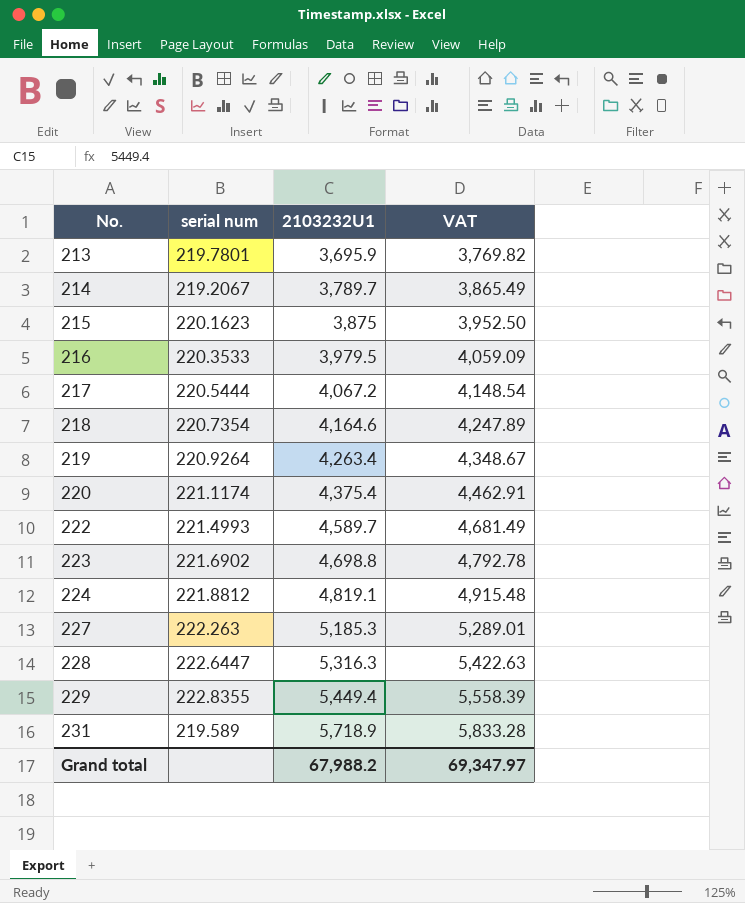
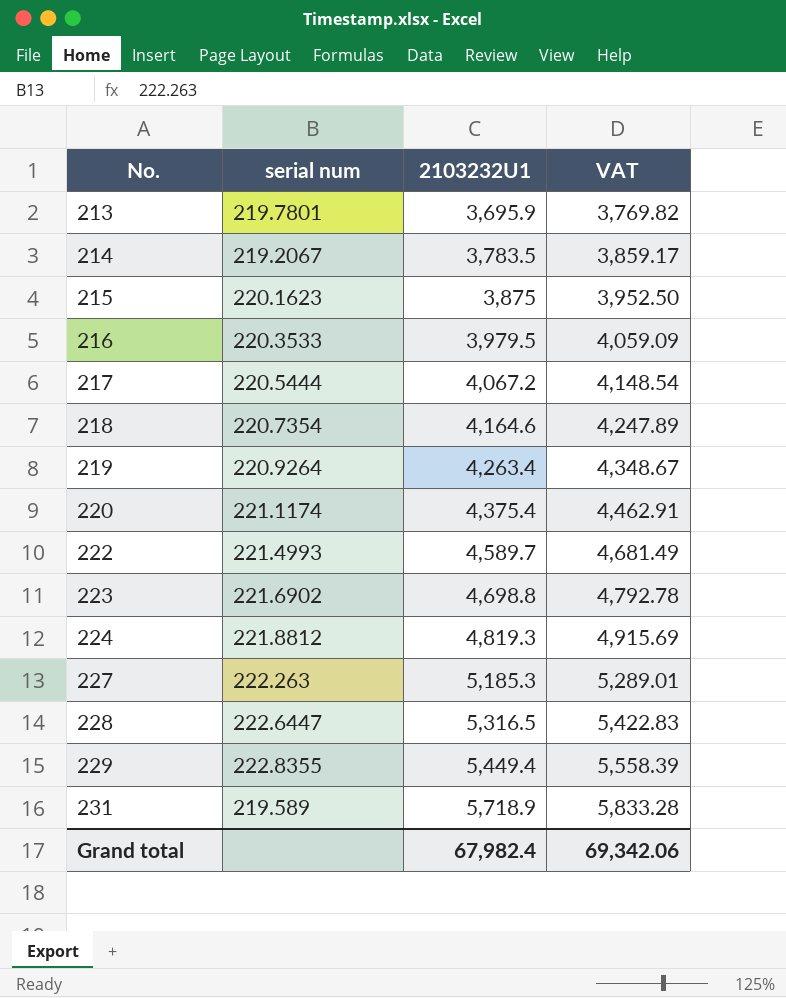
214 | 2103232U1: 3,789.7 -> 3,783.5
214 | VAT: 3,865.49 -> 3,859.17
224 | 2103232U1: 4,819.1 -> 4,819.3
224 | VAT: 4,915.48 -> 4,915.69
228 | 2103232U1: 5,316.3 -> 5,316.5
228 | VAT: 5,422.63 -> 5,422.83
Grand total | 2103232U1: 67,988.2 -> 67,982.4
Grand total | VAT: 69,347.97 -> 69,342.06

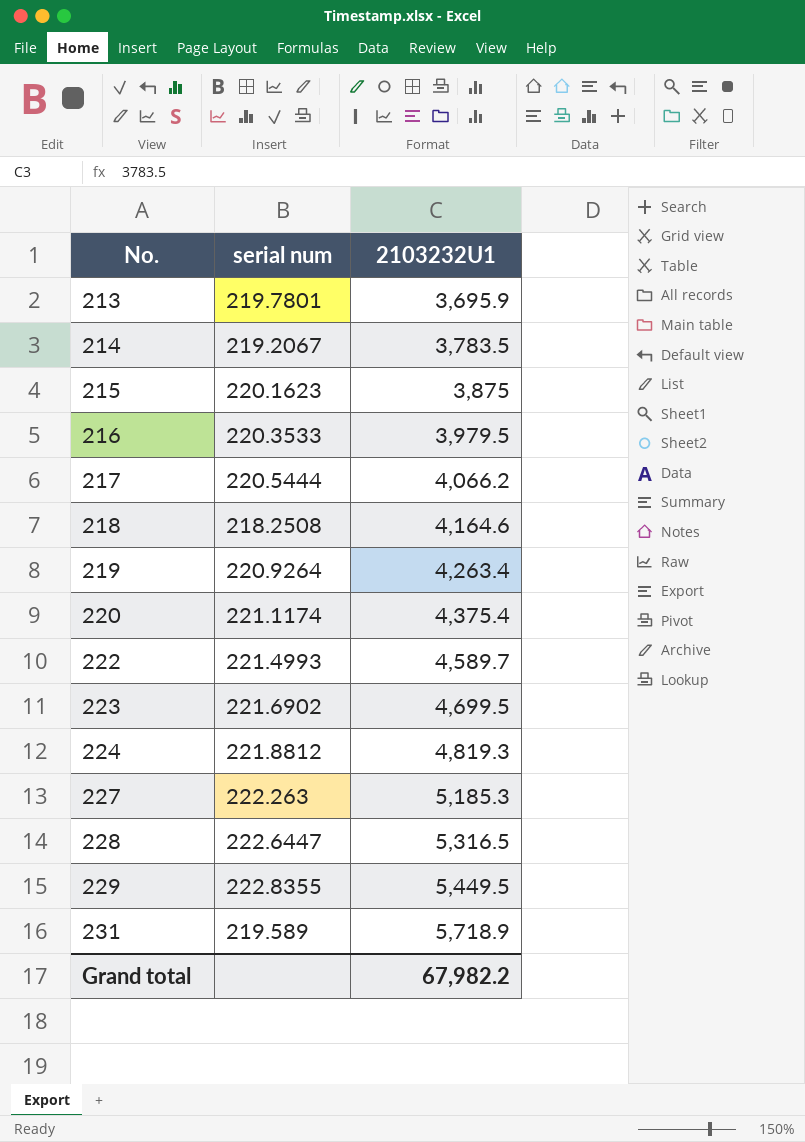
column VAT | formula: [2103232U1] * 1.02 -> none
217 | 2103232U1: 4,067.2 -> 4,066.2
218 | serial num: 220.7354 -> 218.2508
223 | 2103232U1: 4,698.8 -> 4,699.5
229 | 2103232U1: 5,449.4 -> 5,449.5
Grand total | 2103232U1: 67,982.4 -> 67,982.2

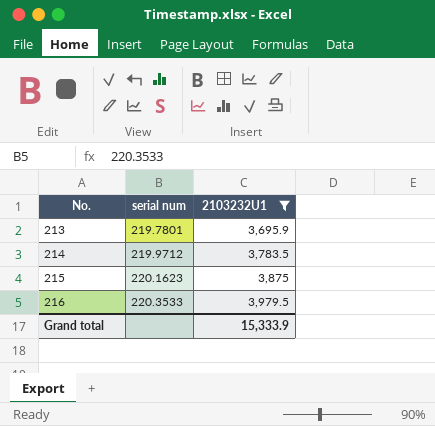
filter: none -> 2103232U1 <= 3,979.5
214 | serial num: 219.2067 -> 219.9712
Grand total | 2103232U1: 67,982.2 -> 15,333.9

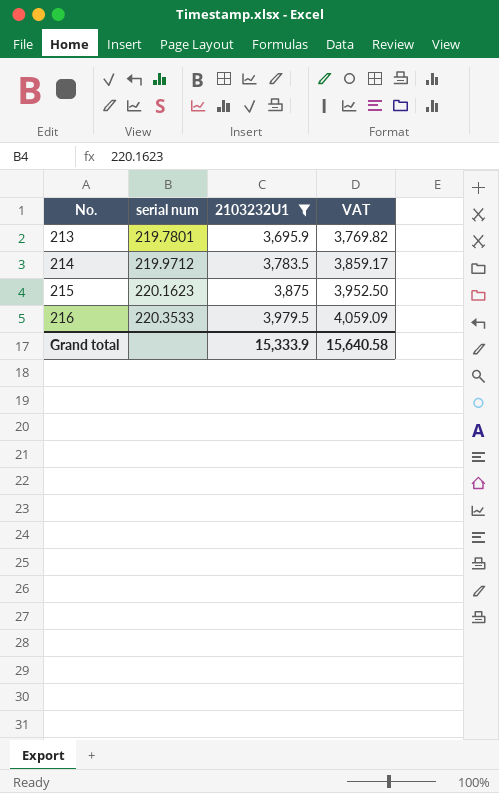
column VAT | formula: none -> [2103232U1] * 1.02

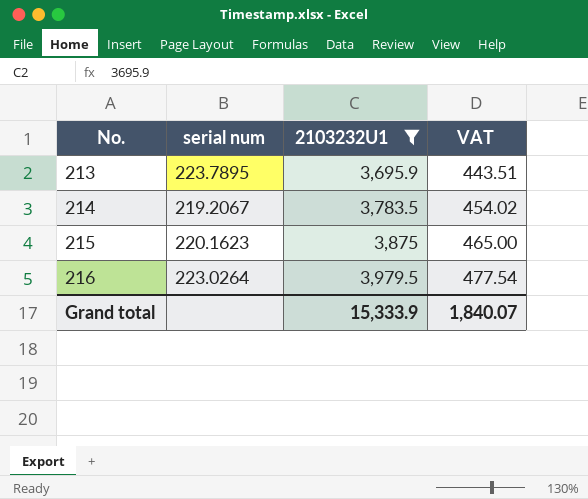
column VAT | formula: [2103232U1] * 1.02 -> [2103232U1] * 0.12
213 | serial num: 219.7801 -> 223.7895
214 | serial num: 219.9712 -> 219.2067
216 | serial num: 220.3533 -> 223.0264
Grand total | VAT: 15,640.58 -> 1,840.07

